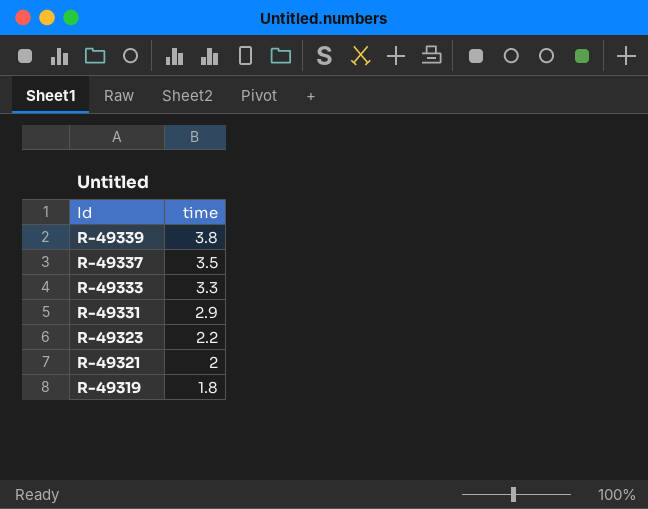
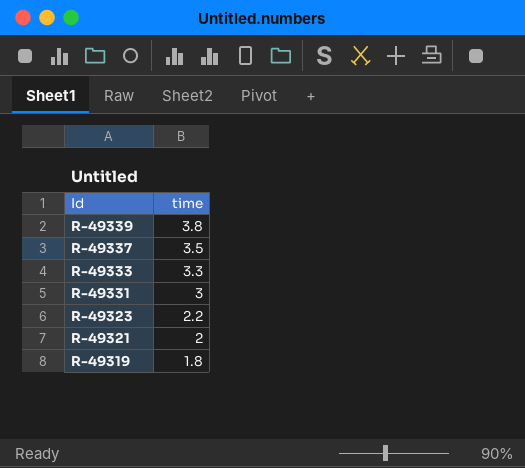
R-49331 | time: 2.9 -> 3

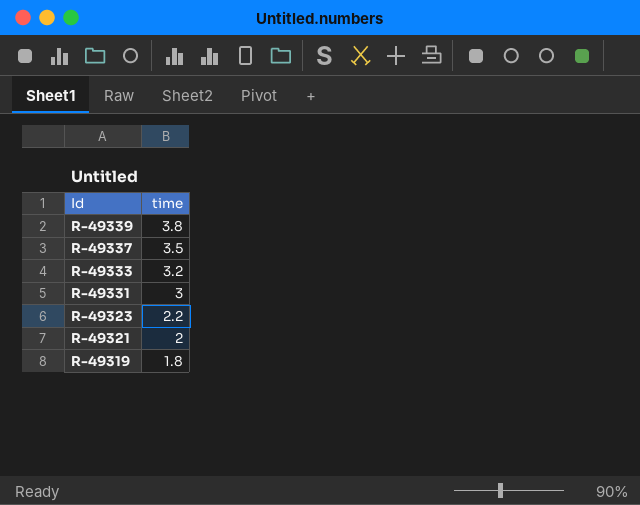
R-49333 | time: 3.3 -> 3.2

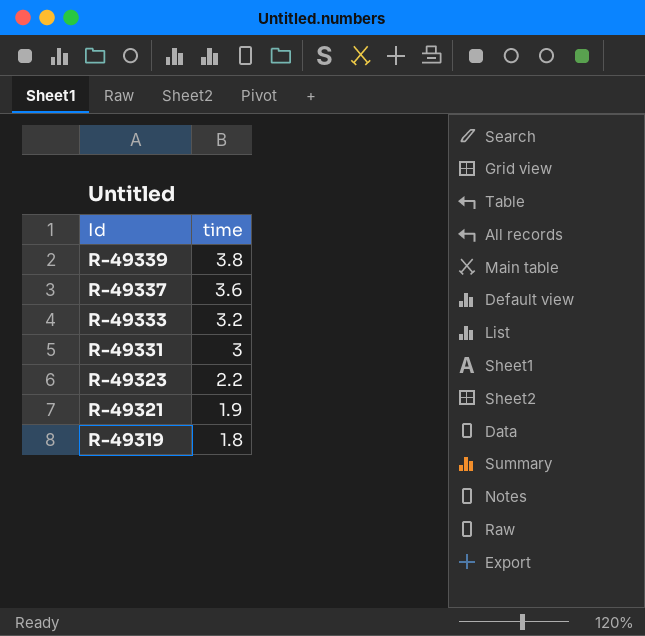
R-49337 | time: 3.5 -> 3.6
R-49321 | time: 2 -> 1.9

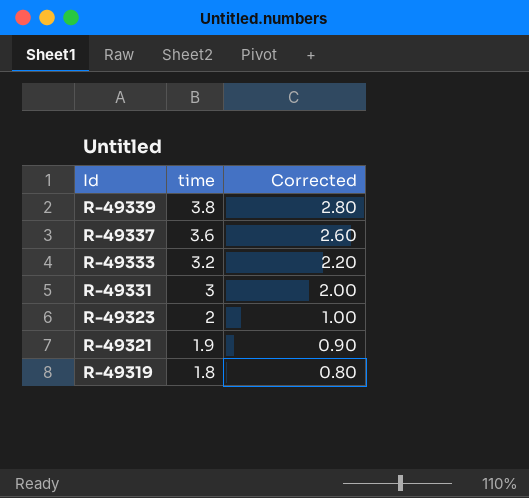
column Corrected | formula: none -> [time] - 1
R-49323 | time: 2.2 -> 2

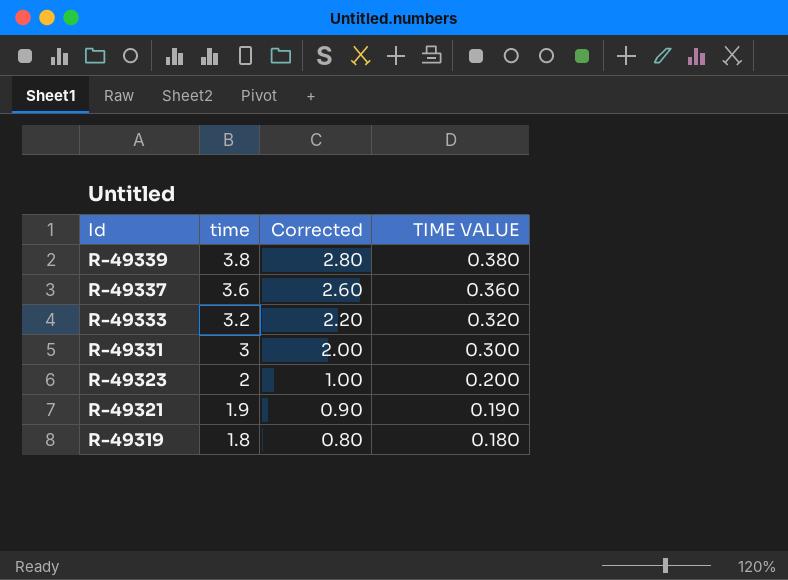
column TIME VALUE | formula: none -> [time] * 0.1

